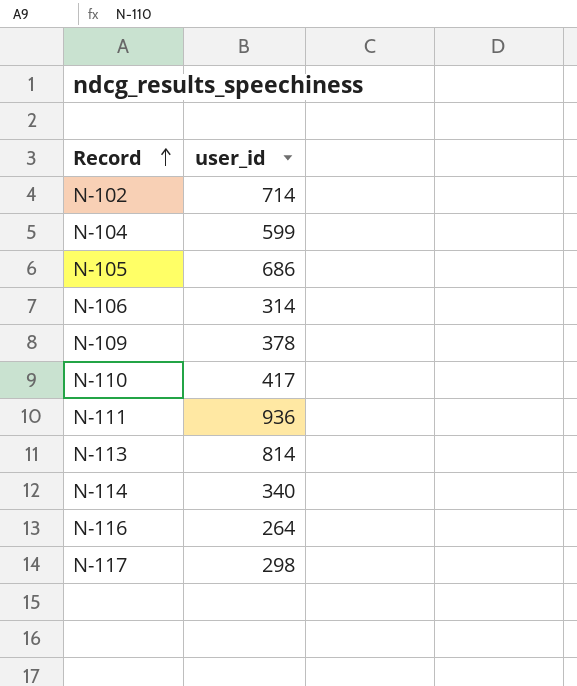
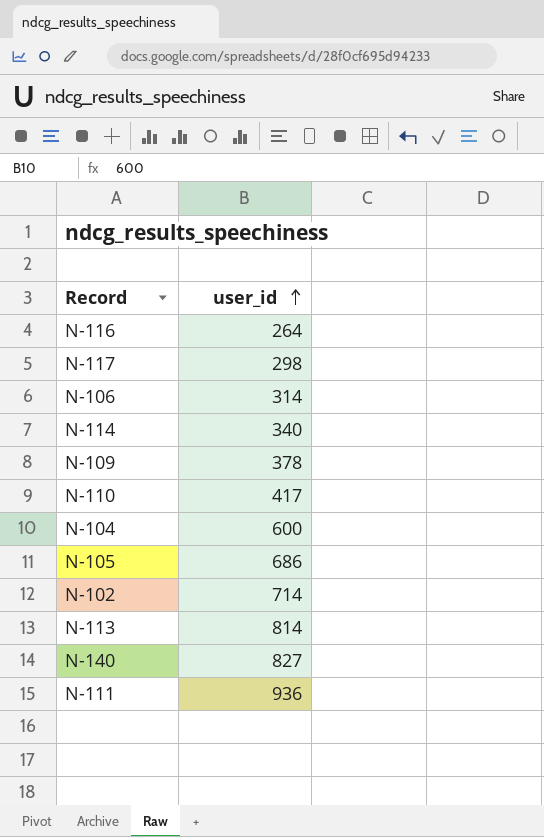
row order: Record ascending -> user_id ascending
N-104 | user_id: 599 -> 600
row N-140: none -> 827

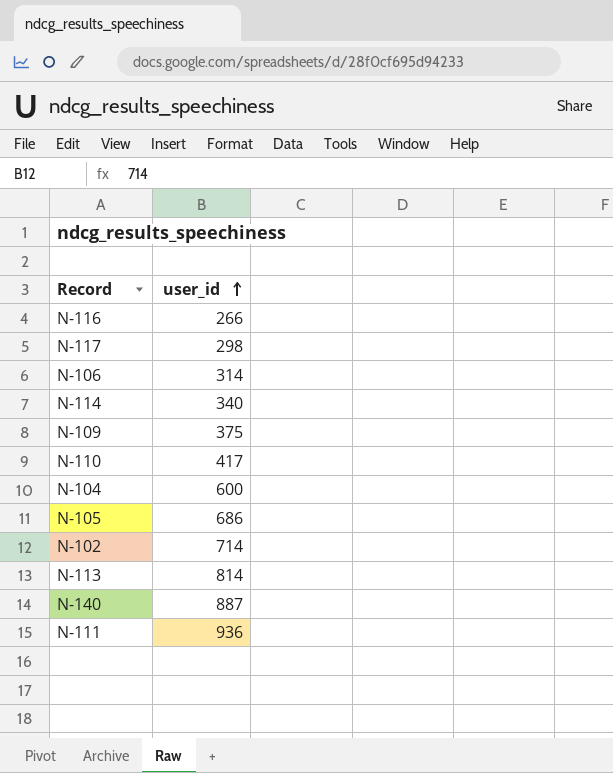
N-116 | user_id: 264 -> 266
N-109 | user_id: 378 -> 375
N-140 | user_id: 827 -> 887

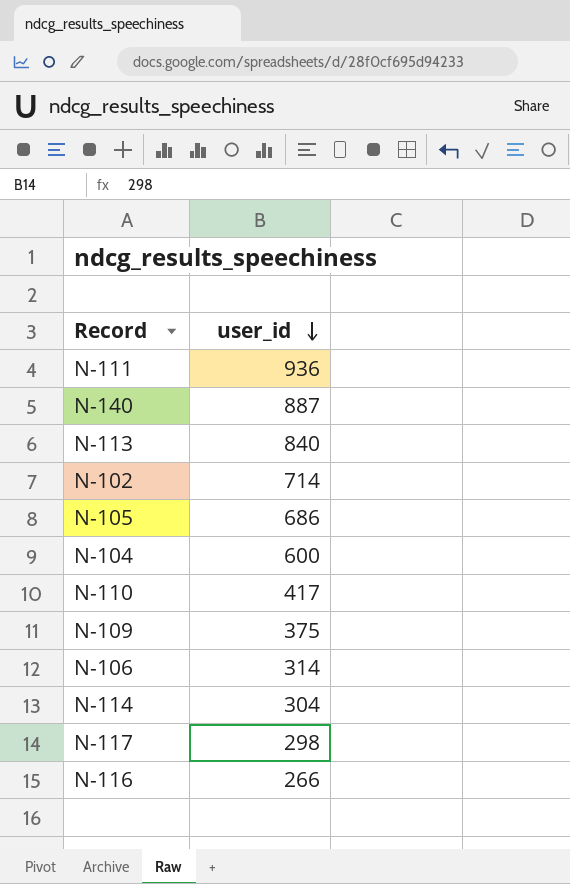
row order: user_id ascending -> user_id descending
N-113 | user_id: 814 -> 840
N-114 | user_id: 340 -> 304

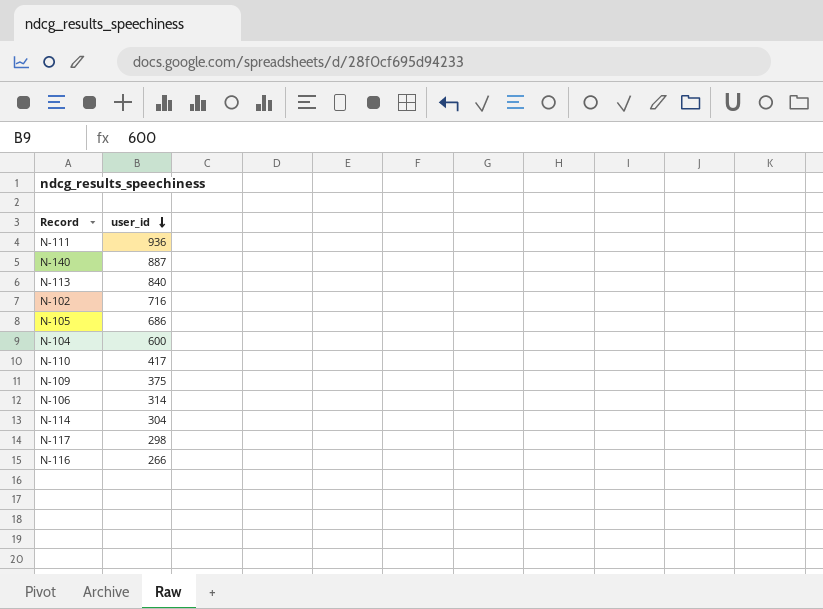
N-102 | user_id: 714 -> 716

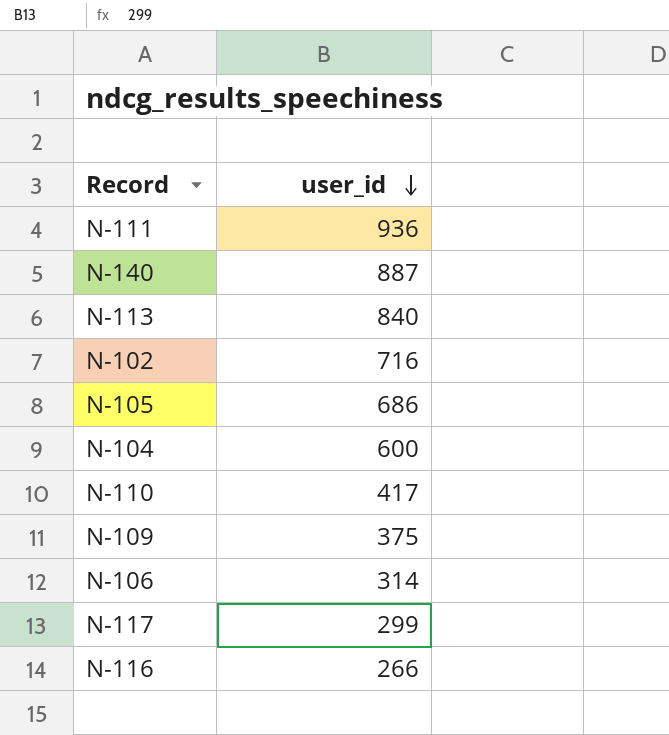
row N-114: 304 -> none
N-117 | user_id: 298 -> 299

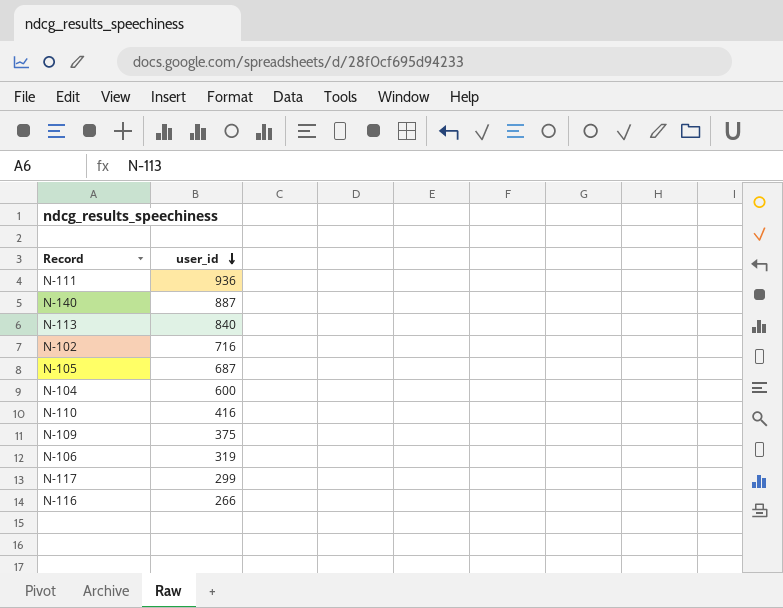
N-105 | user_id: 686 -> 687
N-110 | user_id: 417 -> 416
N-106 | user_id: 314 -> 319

